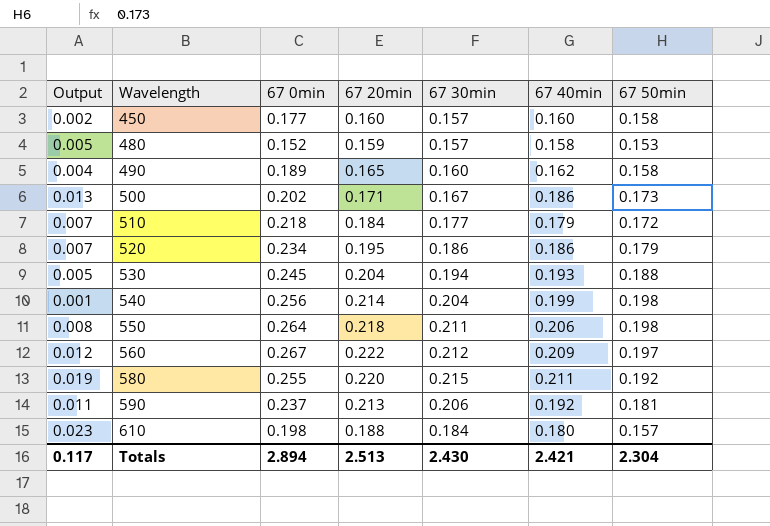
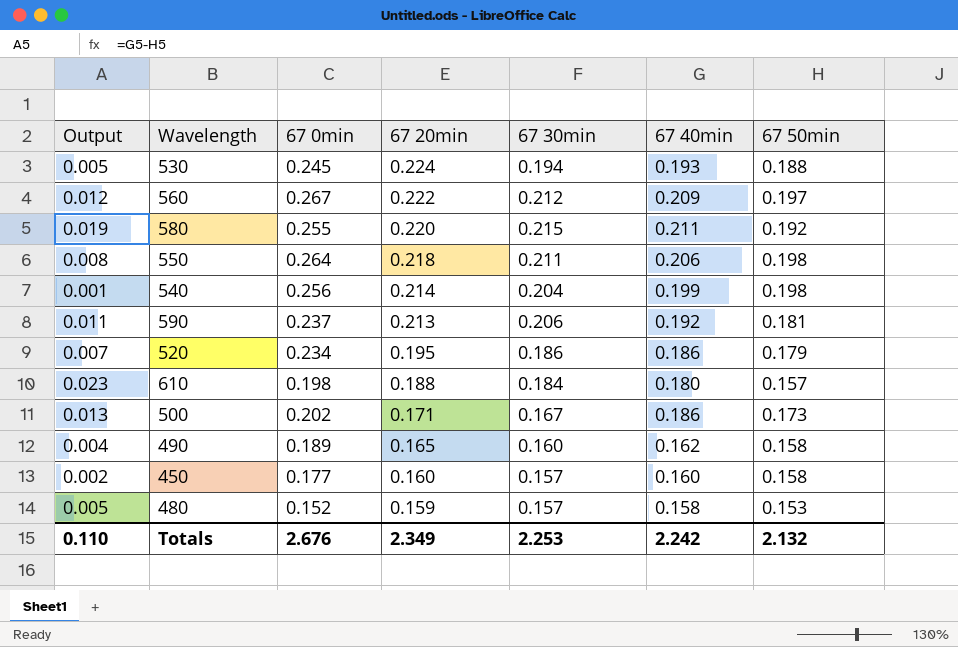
row order: Wavelength ascending -> 67 20min descending
row 510: 0.007 | 0.218 | 0.184 | 0.177 | 0.179 | 0.172 -> none
530 | 67 20min: 0.204 -> 0.224
Totals | Output: 0.117 -> 0.110
Totals | 67 0min: 2.894 -> 2.676
Totals | 67 20min: 2.513 -> 2.349
Totals | 67 30min: 2.430 -> 2.253
Totals | 67 40min: 2.421 -> 2.242
Totals | 67 50min: 2.304 -> 2.132

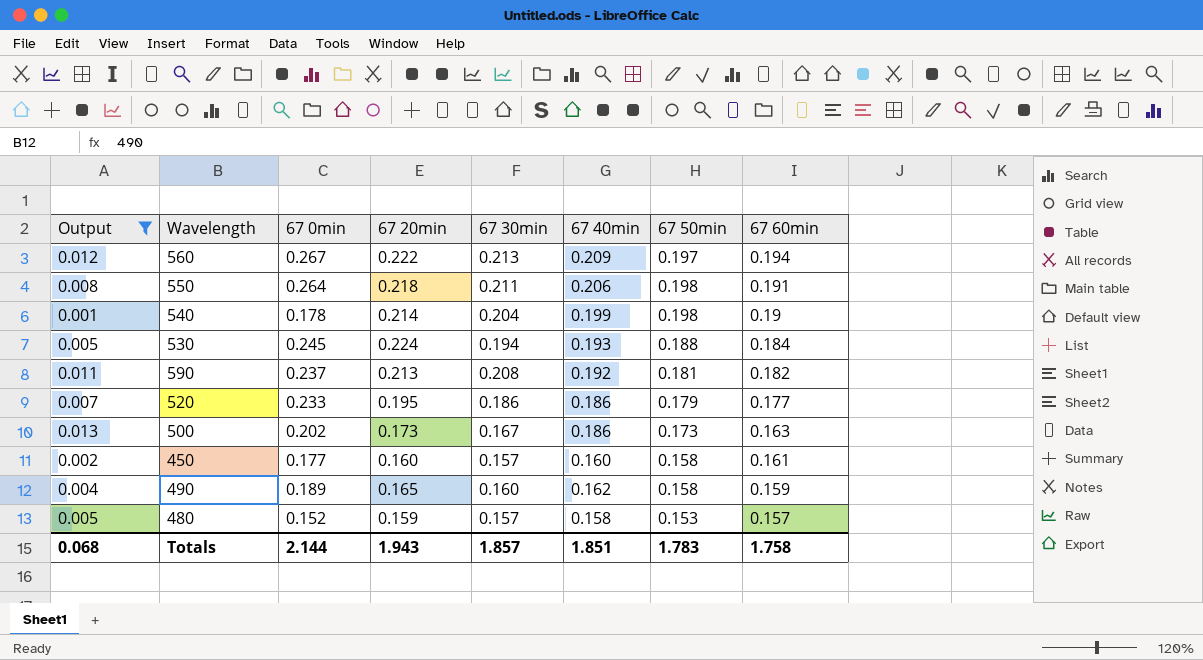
filter: none -> Output <= 0.013
row order: 67 20min descending -> 67 60min descending
column 67 60min | position: none -> 8
560 | 67 30min: 0.212 -> 0.213
540 | 67 0min: 0.256 -> 0.178
590 | 67 30min: 0.206 -> 0.208
520 | 67 0min: 0.234 -> 0.233
500 | 67 20min: 0.171 -> 0.173
Totals | Output: 0.110 -> 0.068
Totals | 67 0min: 2.676 -> 2.144
Totals | 67 20min: 2.349 -> 1.943
Totals | 67 30min: 2.253 -> 1.857
Totals | 67 40min: 2.242 -> 1.851
Totals | 67 50min: 2.132 -> 1.783

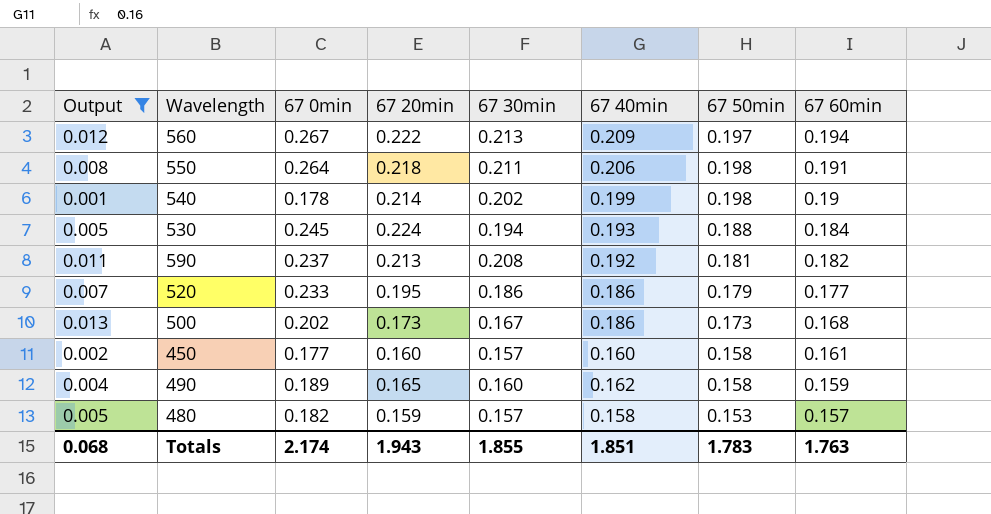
540 | 67 30min: 0.204 -> 0.202
500 | 67 60min: 0.163 -> 0.168
480 | 67 0min: 0.152 -> 0.182
Totals | 67 0min: 2.144 -> 2.174
Totals | 67 30min: 1.857 -> 1.855
Totals | 67 60min: 1.758 -> 1.763

